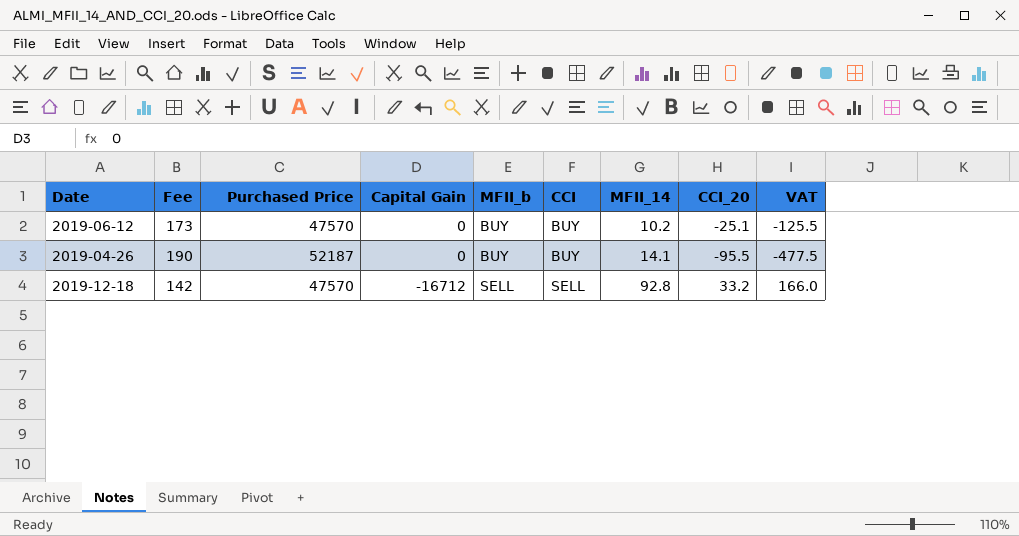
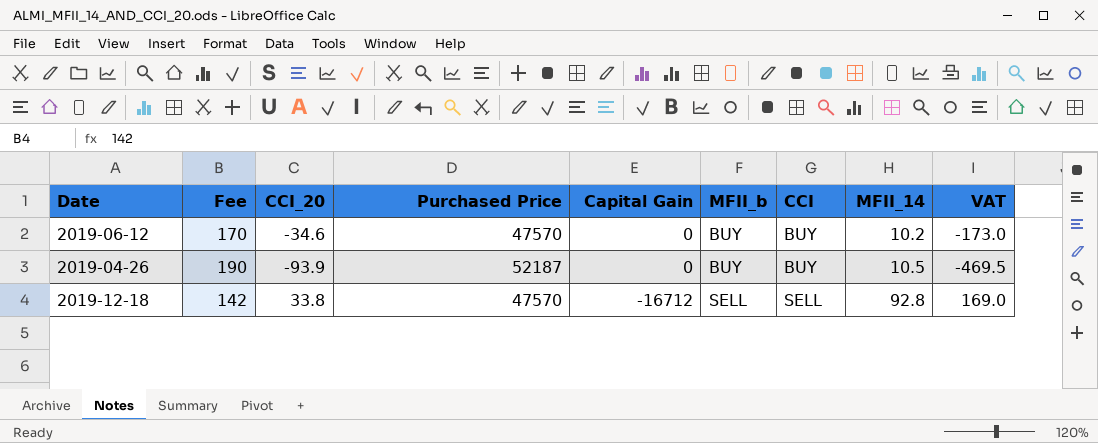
column CCI_20 | position: 8 -> 3
2019-06-12 | Fee: 173 -> 170
2019-06-12 | CCI_20: -25.1 -> -34.6
2019-06-12 | VAT: -125.5 -> -173.0
2019-04-26 | CCI_20: -95.5 -> -93.9
2019-04-26 | MFII_14: 14.1 -> 10.5
2019-04-26 | VAT: -477.5 -> -469.5
2019-12-18 | CCI_20: 33.2 -> 33.8
2019-12-18 | VAT: 166.0 -> 169.0

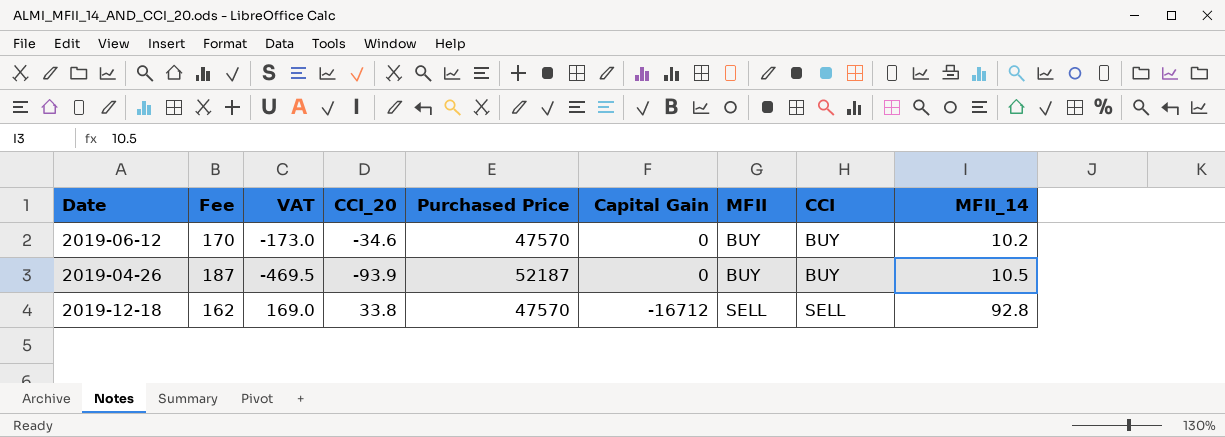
column VAT | position: 9 -> 3
column name: MFII_b -> MFII
2019-04-26 | Fee: 190 -> 187
2019-12-18 | Fee: 142 -> 162

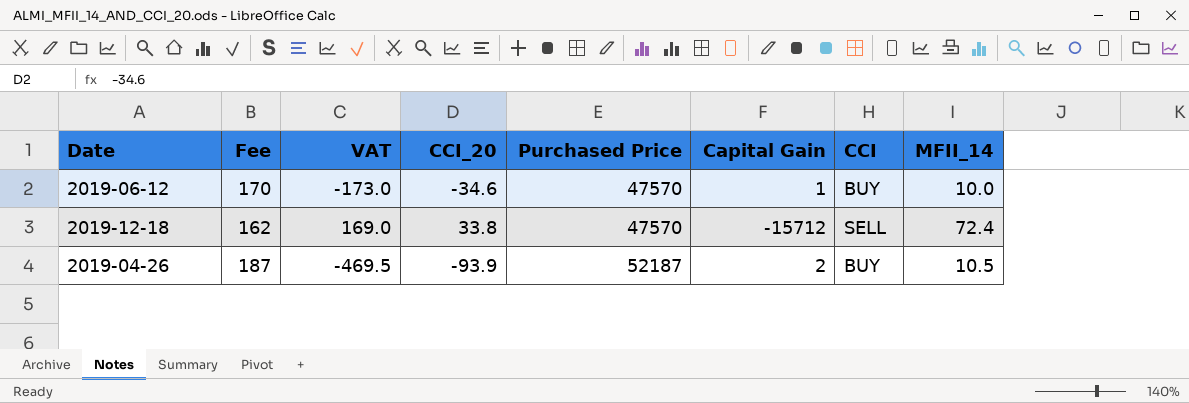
row order: Capital Gain descending -> Purchased Price ascending
column MFII | position: 7 -> none
2019-06-12 | Capital Gain: 0 -> 1
2019-06-12 | MFII_14: 10.2 -> 10.0
2019-12-18 | Capital Gain: -16712 -> -15712
2019-12-18 | MFII_14: 92.8 -> 72.4
2019-04-26 | Capital Gain: 0 -> 2

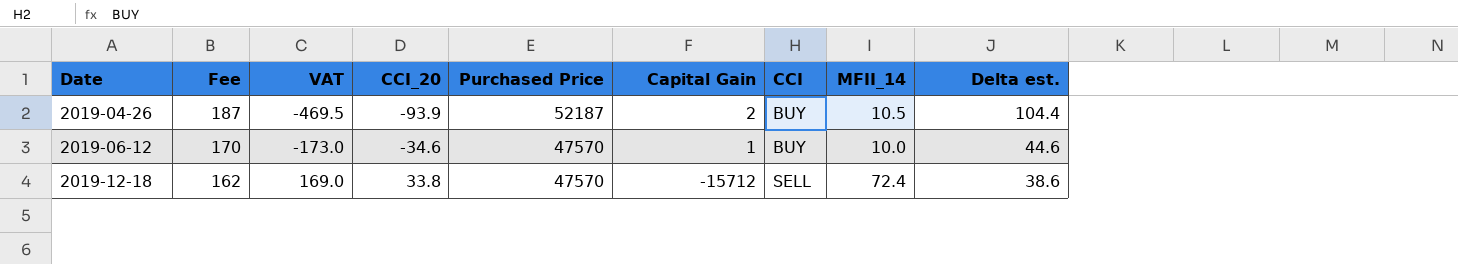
row order: Purchased Price ascending -> Date ascending
column Delta est. | formula: none -> [MFII_14] - [CCI_20]

